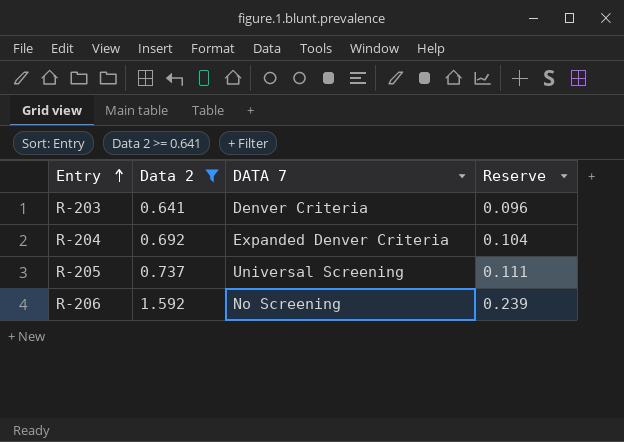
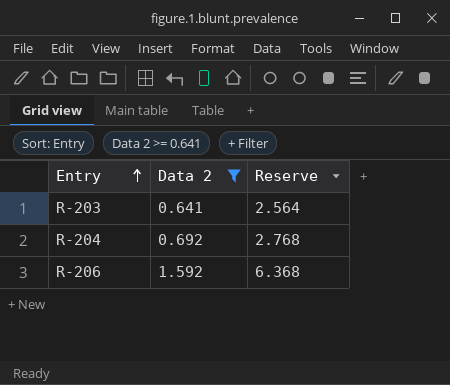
column DATA 7 | position: 3 -> none
column Reserve | formula: [Data 2] * 0.15 -> [Data 2] * 4
row R-205: 0.737 | Universal Screening | 0.111 -> none

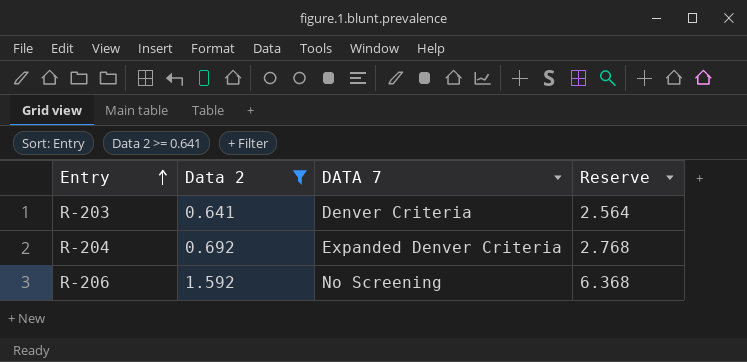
column DATA 7 | position: none -> 3

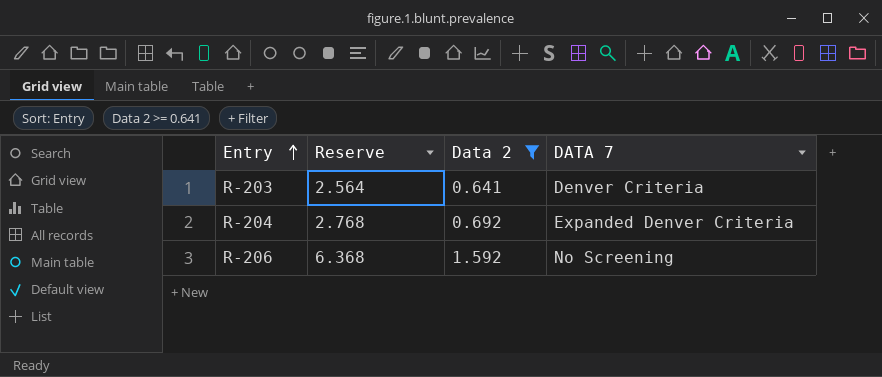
column Reserve | position: 4 -> 2

